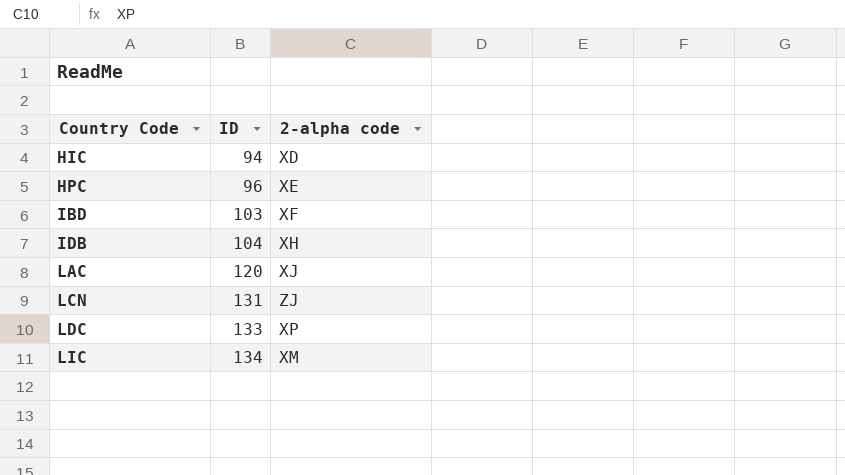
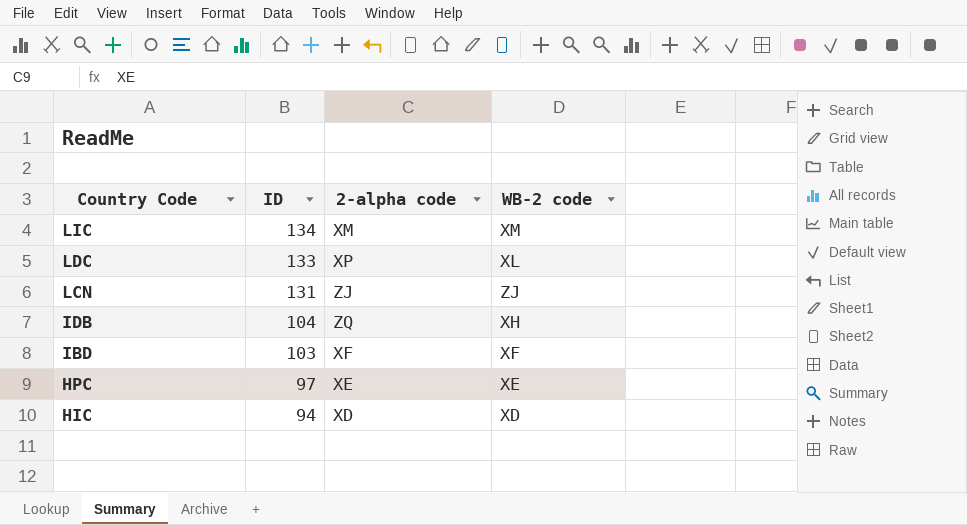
row order: Country Code ascending -> Country Code descending
column WB-2 code | position: none -> 4
row LAC: 120 | XJ -> none
IDB | 2-alpha code: XH -> ZQ
HPC | ID: 96 -> 97

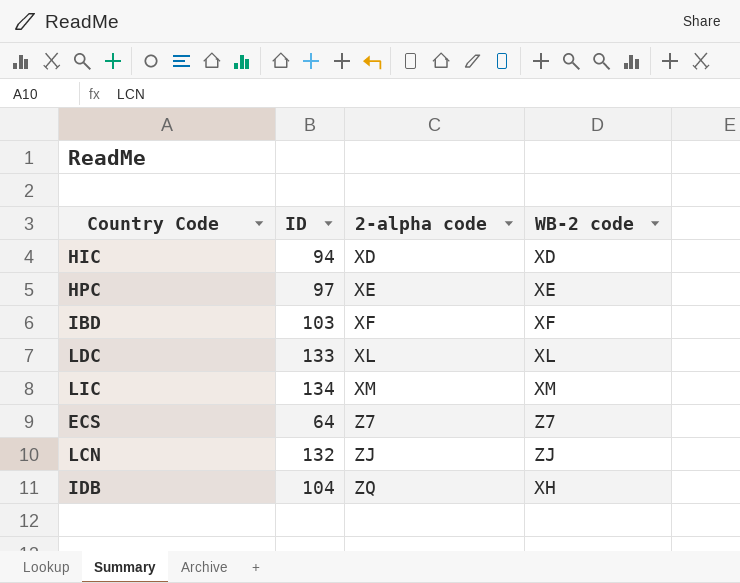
row order: Country Code descending -> 2-alpha code ascending
LDC | 2-alpha code: XP -> XL
row ECS: none -> 64 | Z7 | Z7
LCN | ID: 131 -> 132

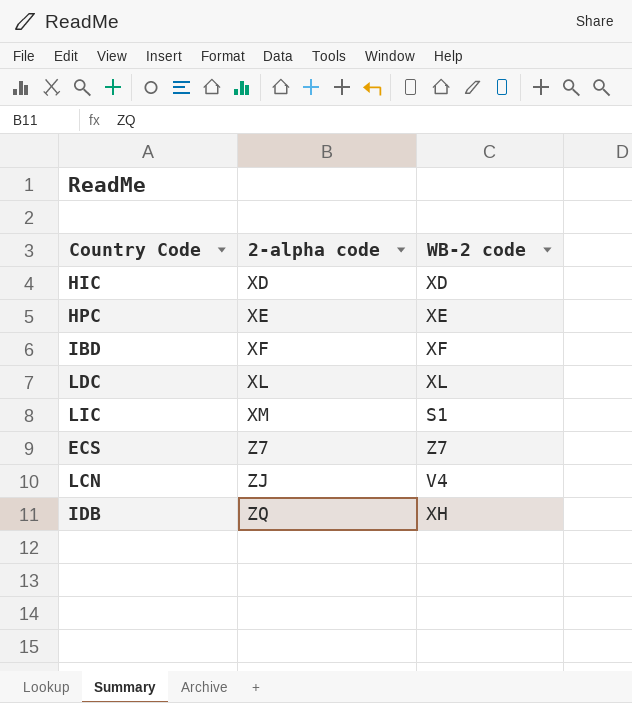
column ID | position: 2 -> none
LIC | WB-2 code: XM -> S1
LCN | WB-2 code: ZJ -> V4

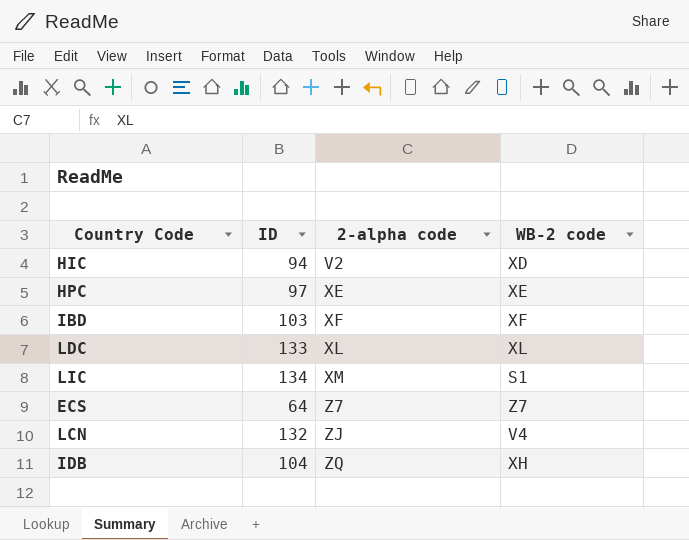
column ID | position: none -> 2
HIC | 2-alpha code: XD -> V2

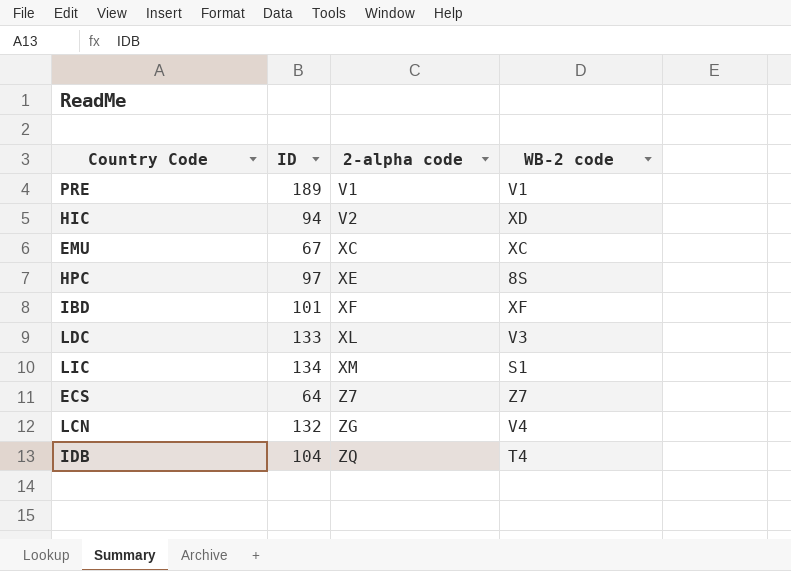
row PRE: none -> 189 | V1 | V1
row EMU: none -> 67 | XC | XC
HPC | WB-2 code: XE -> 8S
IBD | ID: 103 -> 101
LDC | WB-2 code: XL -> V3
LCN | 2-alpha code: ZJ -> ZG
IDB | WB-2 code: XH -> T4

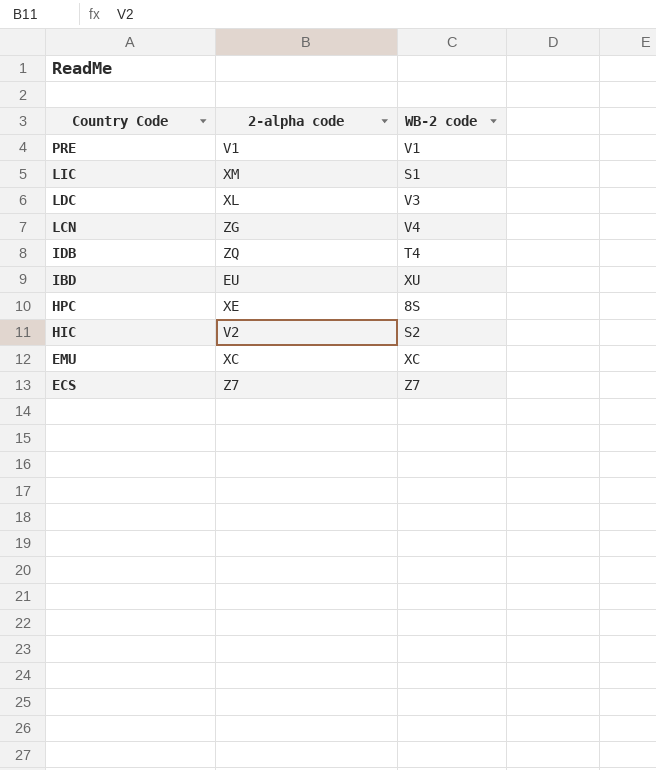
row order: 2-alpha code ascending -> Country Code descending
column ID | position: 2 -> none
IBD | 2-alpha code: XF -> EU
IBD | WB-2 code: XF -> XU
HIC | WB-2 code: XD -> S2

